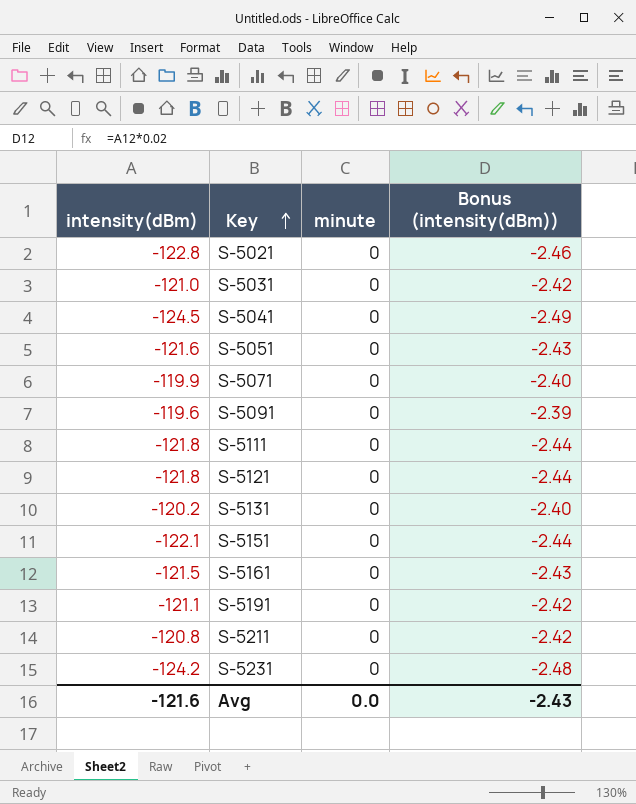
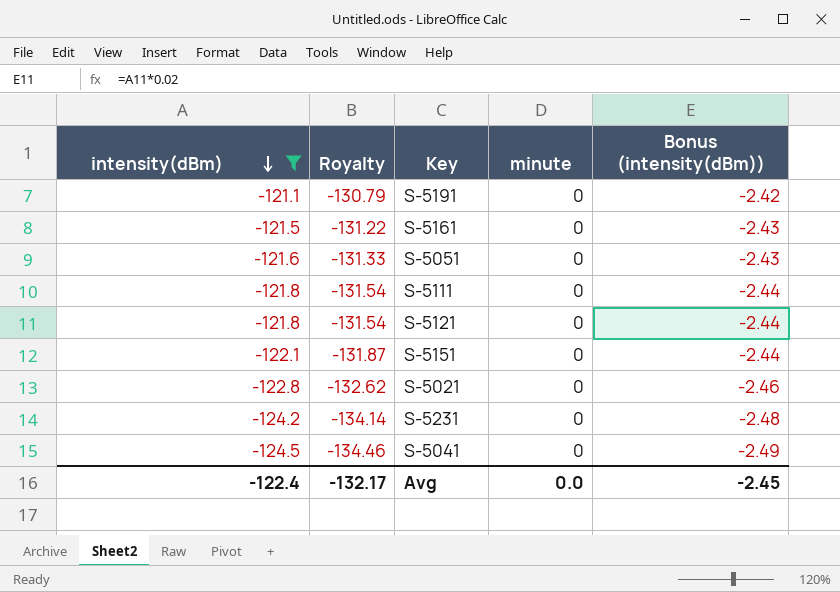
filter: none -> intensity(dBm) <= -121.1
row order: Key ascending -> intensity(dBm) descending
column Royalty | formula: none -> [intensity(dBm)] * 1.08
Avg | intensity(dBm): -121.6 -> -122.4
Avg | Bonus (intensity(dBm)): -2.43 -> -2.45

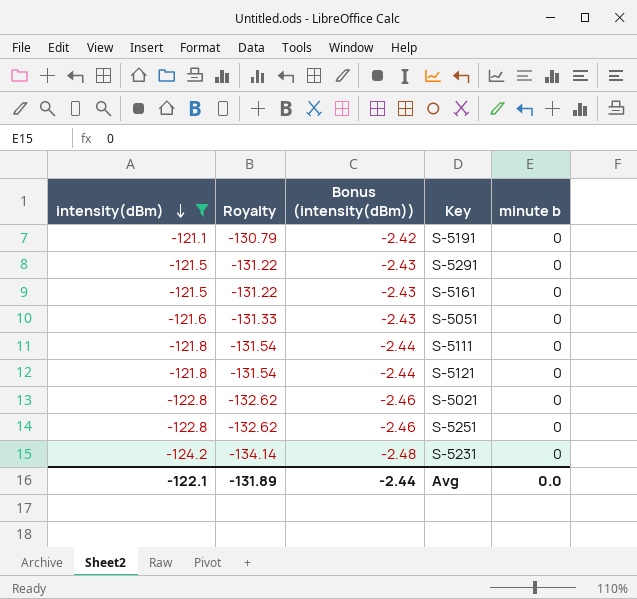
column Bonus (intensity(dBm)) | position: 5 -> 3
column name: minute -> minute b
row S-5151: -122.1 | -131.87 | 0 | -2.44 -> none
row S-5041: -124.5 | -134.46 | 0 | -2.49 -> none
row S-5291: none -> -121.5 | -131.22 | -2.43 | 0
row S-5251: none -> -122.8 | -132.62 | -2.46 | 0
Avg | intensity(dBm): -122.4 -> -122.1
Avg | Royalty: -132.17 -> -131.89
Avg | Bonus (intensity(dBm)): -2.45 -> -2.44

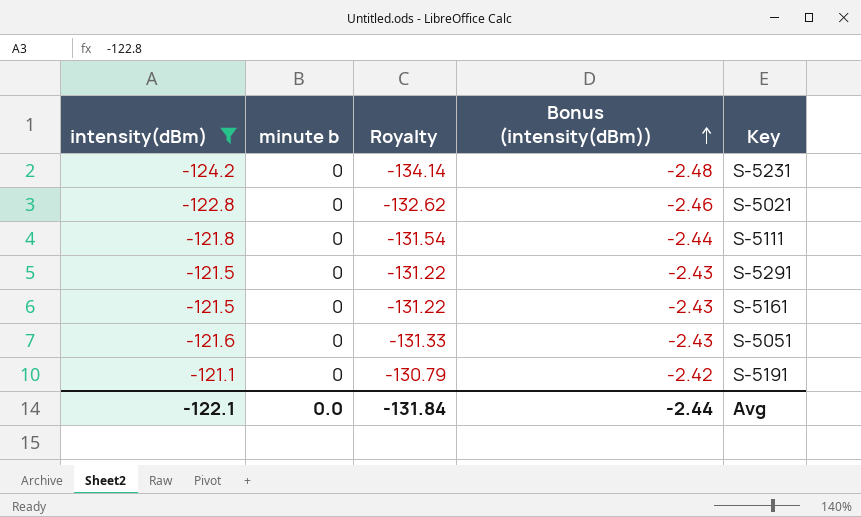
row order: intensity(dBm) descending -> Bonus (intensity(dBm)) ascending
column minute b | position: 5 -> 2
row S-5121: -121.8 | -131.54 | -2.44 | 0 -> none
row S-5251: -122.8 | -132.62 | -2.46 | 0 -> none
Avg | Royalty: -131.89 -> -131.84

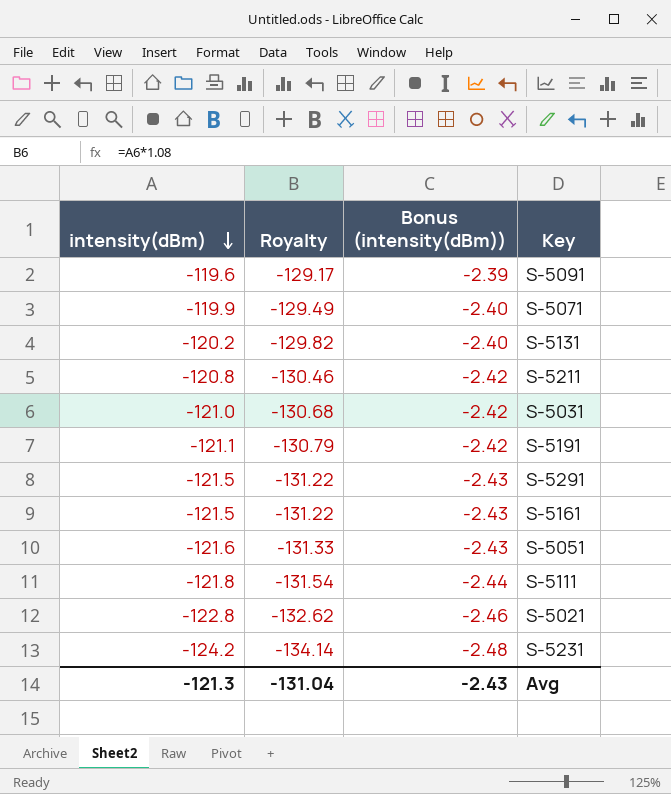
filter: intensity(dBm) <= -121.1 -> none
row order: Bonus (intensity(dBm)) ascending -> intensity(dBm) descending
column minute b | position: 2 -> none
Avg | intensity(dBm): -122.1 -> -121.3
Avg | Royalty: -131.84 -> -131.04
Avg | Bonus (intensity(dBm)): -2.44 -> -2.43

